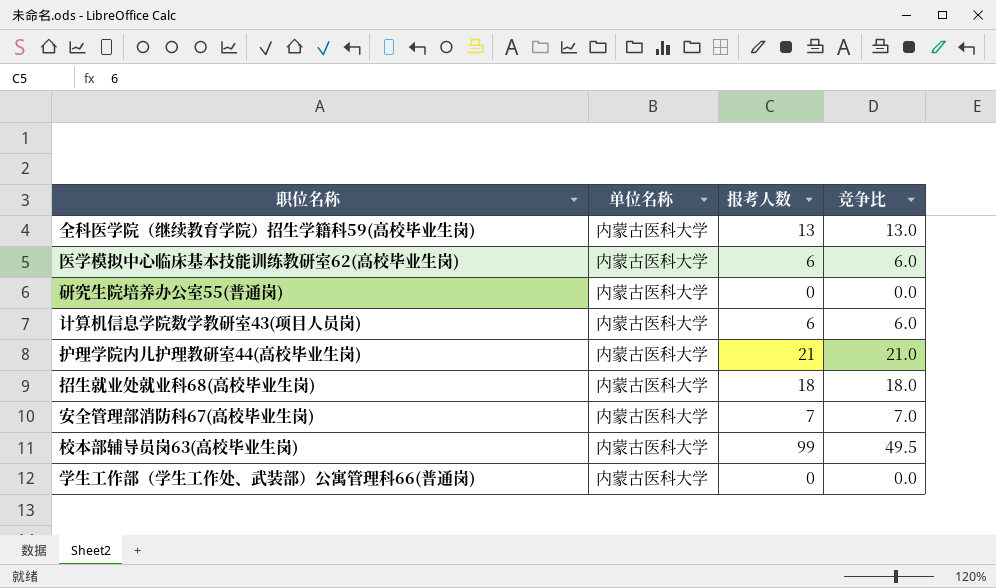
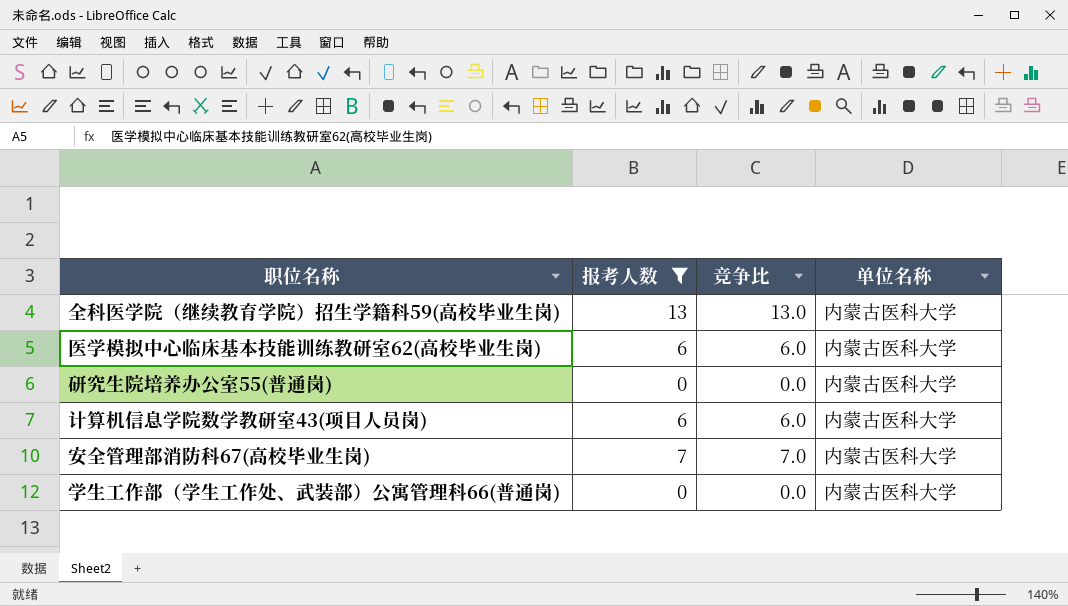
filter: none -> 报考人数 <= 13
column 单位名称 | position: 2 -> 4

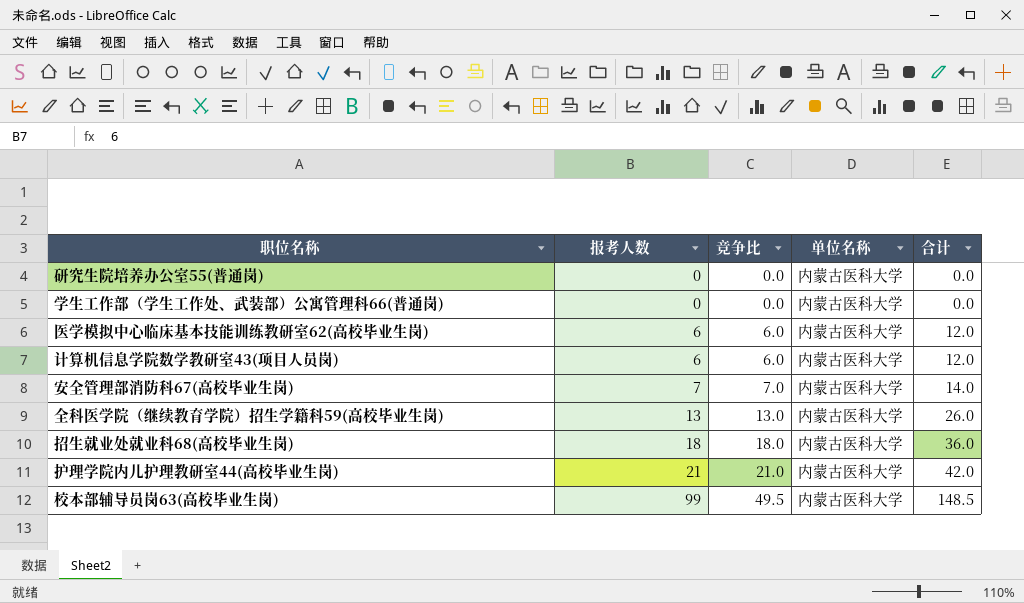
filter: 报考人数 <= 13 -> none
row order: none -> 报考人数 ascending
column 合计 | formula: none -> [报考人数] + [竞争比]

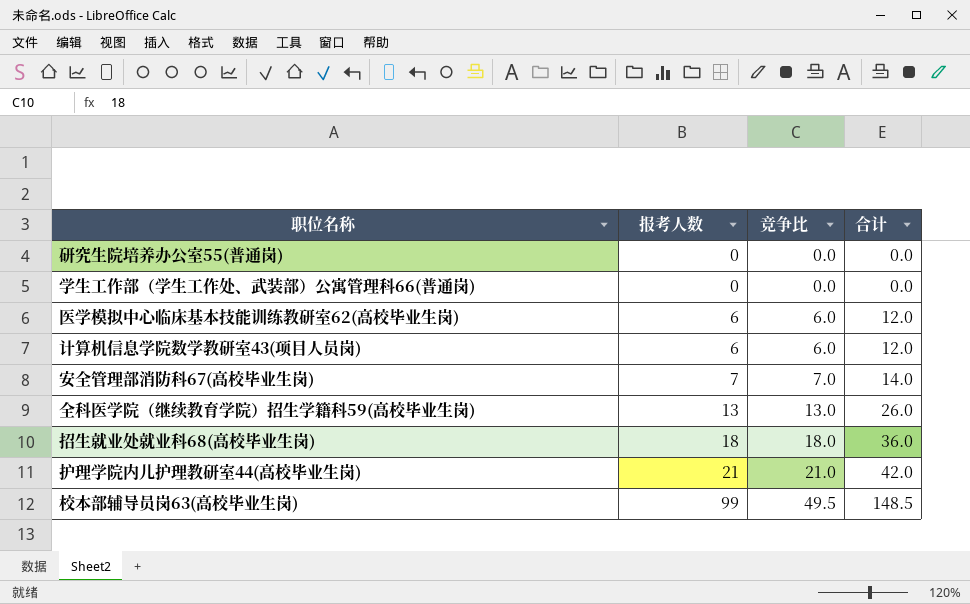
column 单位名称 | position: 4 -> none

